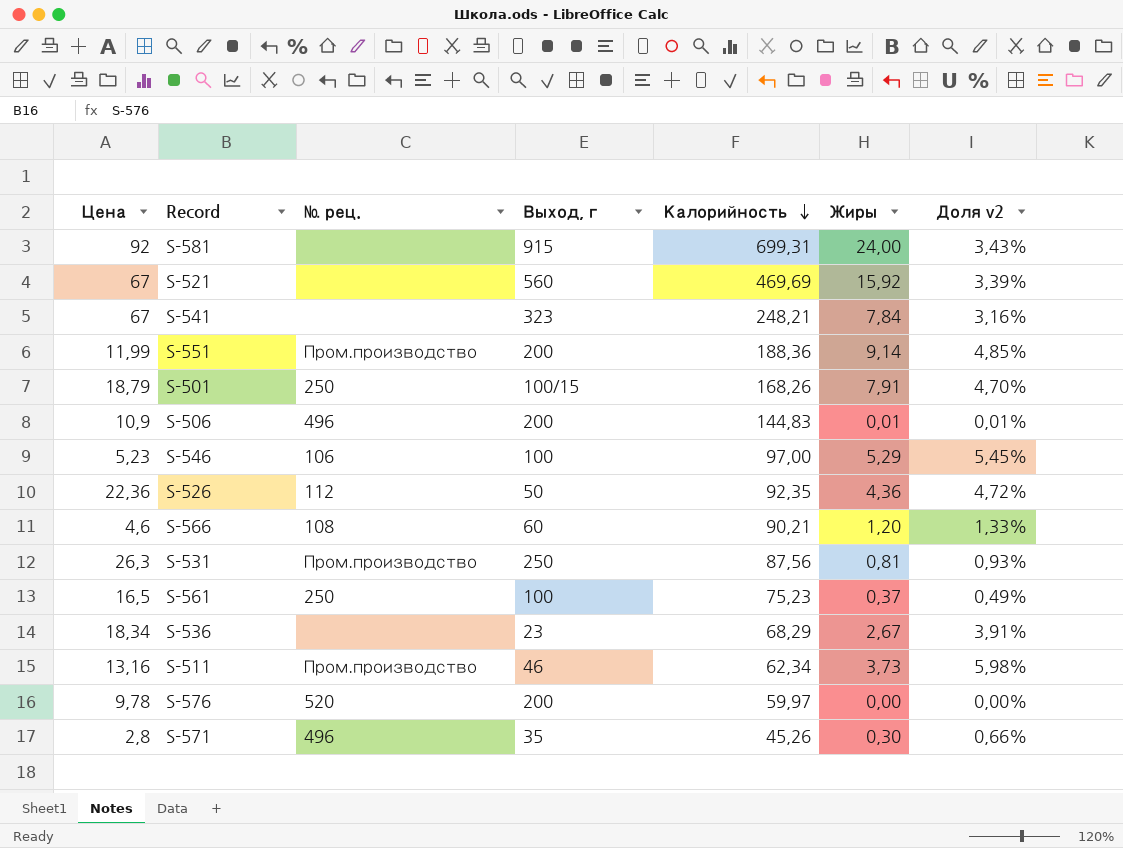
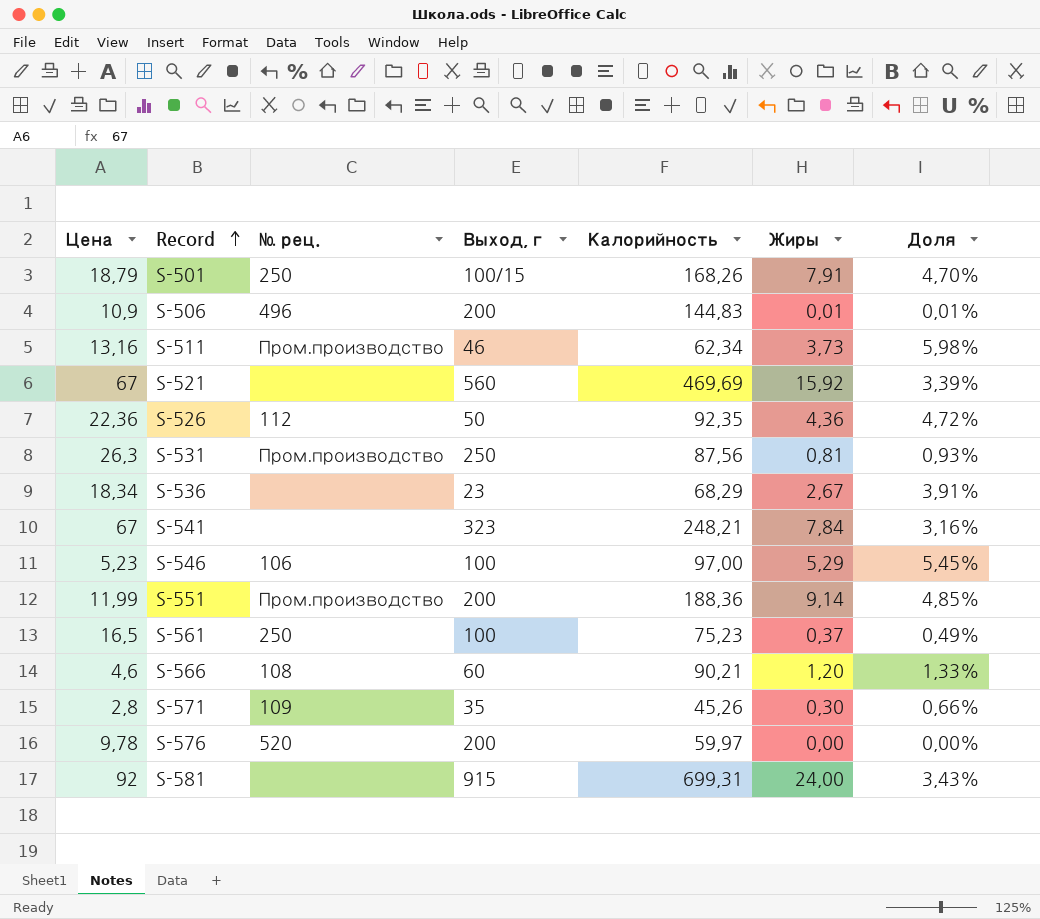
row order: Калорийность descending -> Record ascending
column name: Доля v2 -> Доля
S-571 | № рец.: 496 -> 109

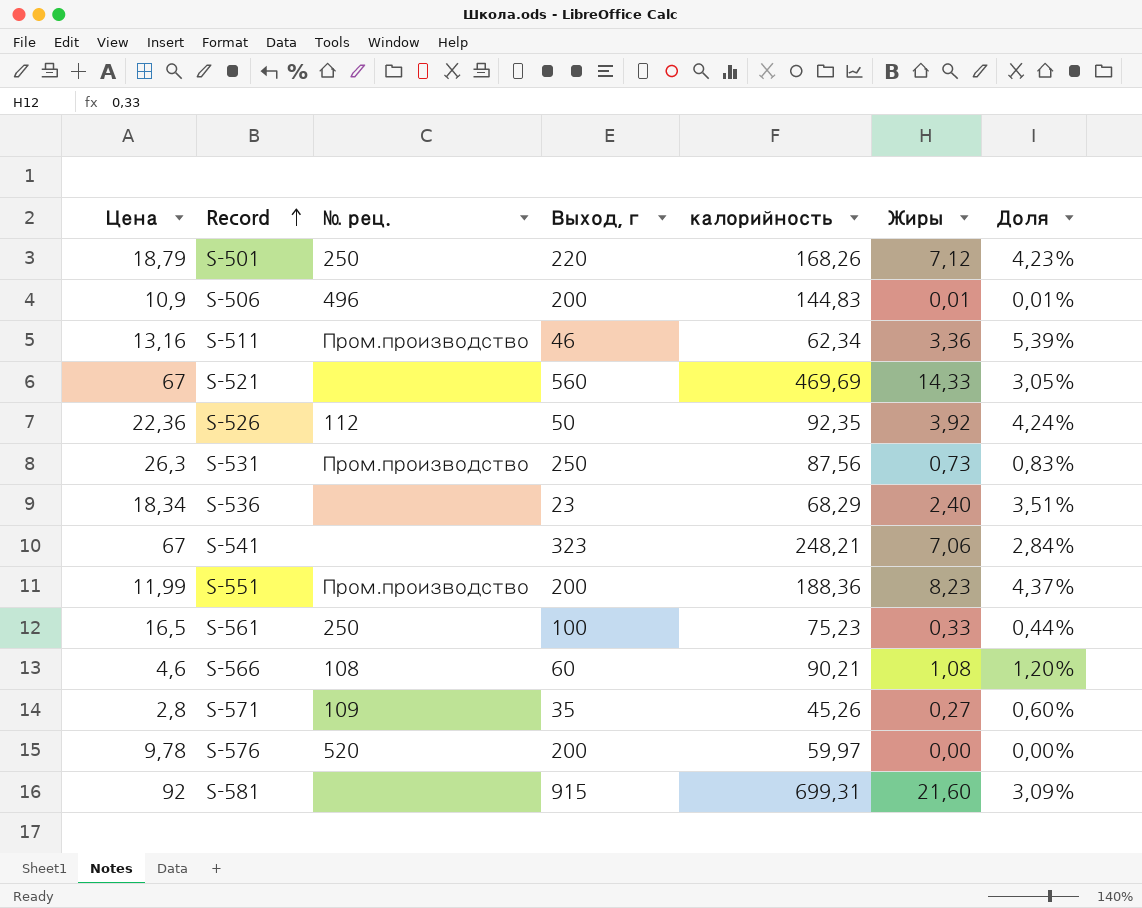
column name: Калорийность -> калорийность
row S-546: 5,23 | 106 | 100 | 97,00 | 5,29 | 5,45% -> none
S-501 | Выход, г: 100/15 -> 220
S-501 | Жиры: 7,91 -> 7,12
S-501 | Доля: 4,70% -> 4,23%
S-511 | Жиры: 3,73 -> 3,36
S-511 | Доля: 5,98% -> 5,39%
S-521 | Жиры: 15,92 -> 14,33
S-521 | Доля: 3,39% -> 3,05%
S-526 | Жиры: 4,36 -> 3,92
S-526 | Доля: 4,72% -> 4,24%
S-531 | Жиры: 0,81 -> 0,73
S-531 | Доля: 0,93% -> 0,83%
S-536 | Жиры: 2,67 -> 2,40
S-536 | Доля: 3,91% -> 3,51%
S-541 | Жиры: 7,84 -> 7,06
S-541 | Доля: 3,16% -> 2,84%
S-551 | Жиры: 9,14 -> 8,23
S-551 | Доля: 4,85% -> 4,37%
S-561 | Жиры: 0,37 -> 0,33
S-561 | Доля: 0,49% -> 0,44%
S-566 | Жиры: 1,20 -> 1,08
S-566 | Доля: 1,33% -> 1,20%
S-571 | Жиры: 0,30 -> 0,27
S-571 | Доля: 0,66% -> 0,60%
S-581 | Жиры: 24,00 -> 21,60
S-581 | Доля: 3,43% -> 3,09%

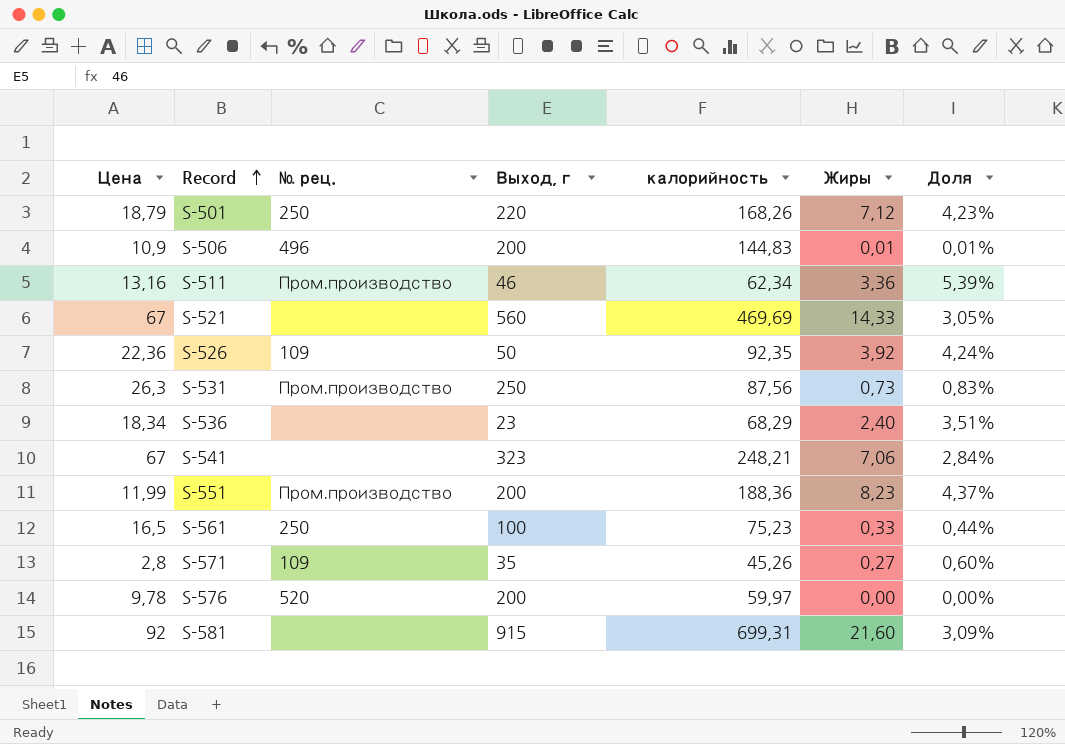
row S-566: 4,6 | 108 | 60 | 90,21 | 1,08 | 1,20% -> none
S-526 | № рец.: 112 -> 109

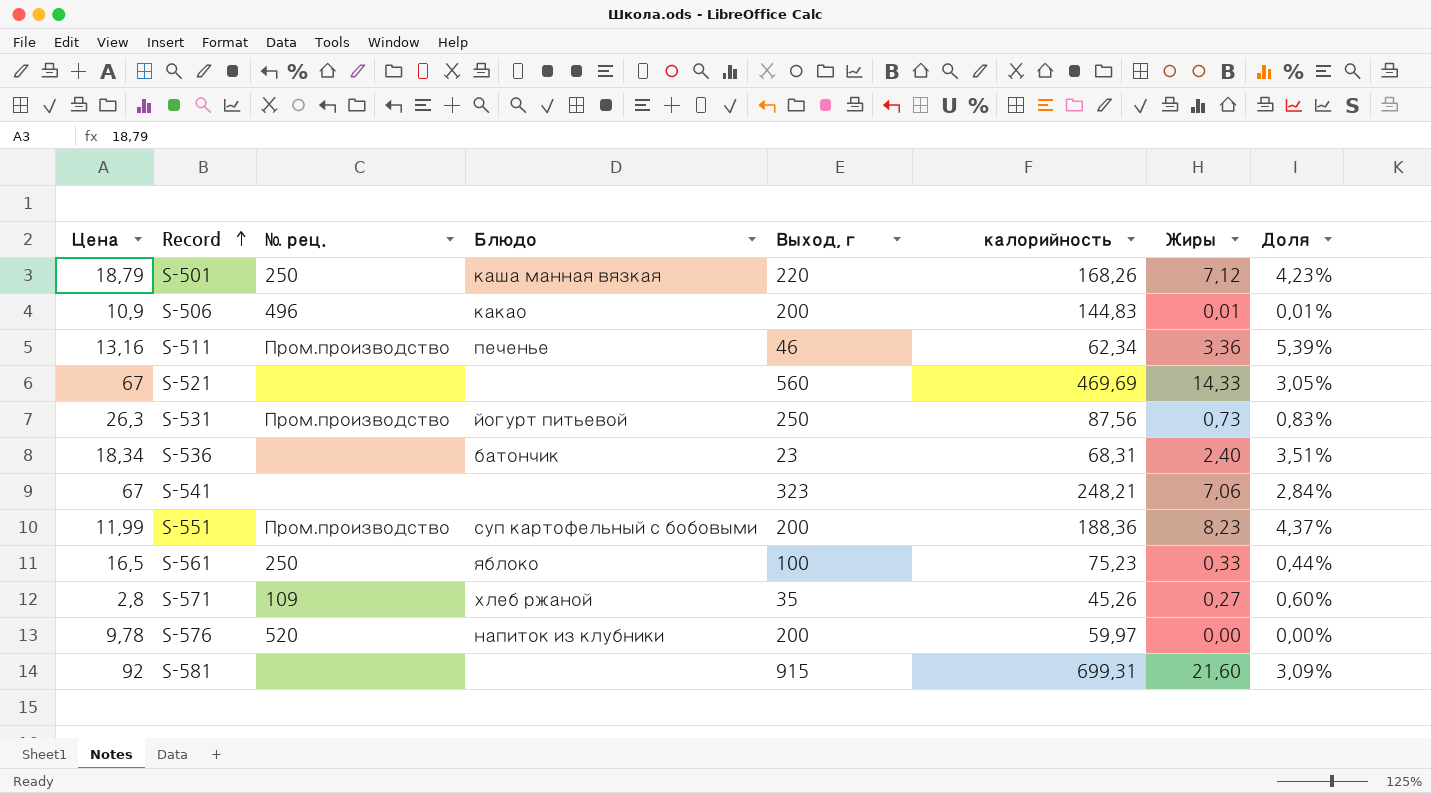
column Блюдо | position: none -> 4
row S-526: 22,36 | 109 | 50 | 92,35 | 3,92 | 4,24% -> none
S-536 | калорийность: 68,29 -> 68,31

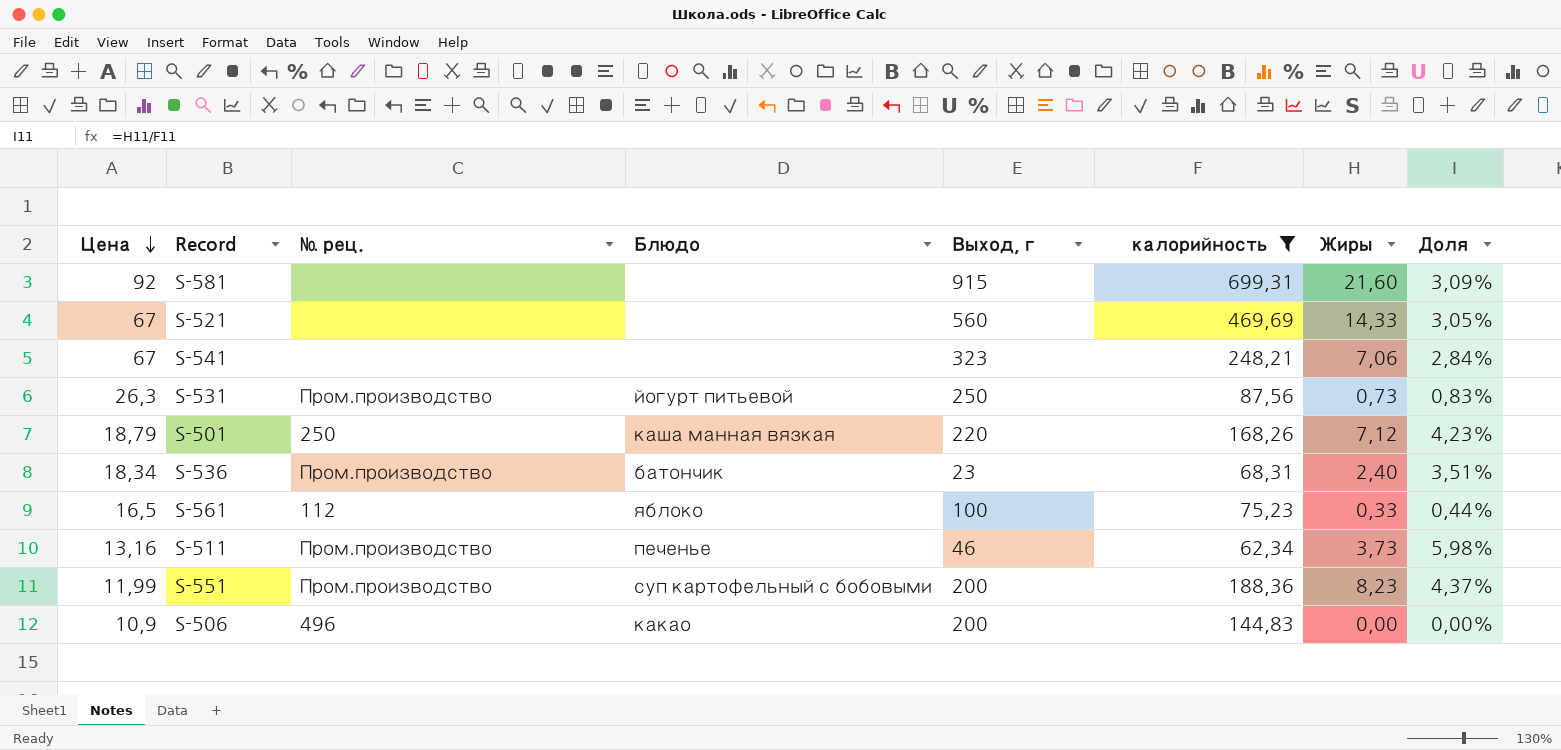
filter: none -> калорийность >= 62,34
row order: Record ascending -> Цена descending
S-536 | № рец.: none -> Пром.производство
S-561 | № рец.: 250 -> 112
S-511 | Жиры: 3,36 -> 3,73
S-511 | Доля: 5,39% -> 5,98%
S-506 | Жиры: 0,01 -> 0,00
S-506 | Доля: 0,01% -> 0,00%

